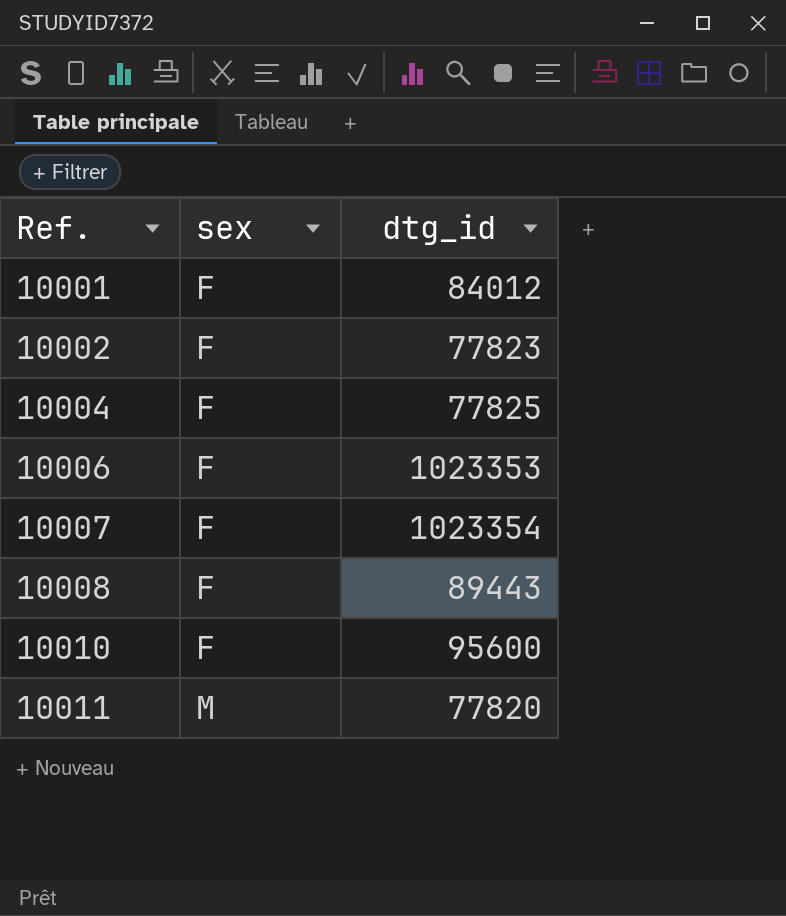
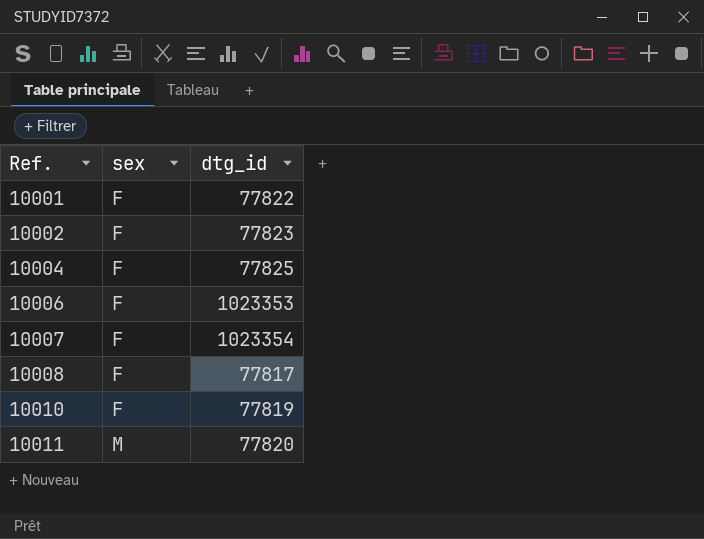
10001 | dtg_id: 84012 -> 77822
10008 | dtg_id: 89443 -> 77817
10010 | dtg_id: 95600 -> 77819

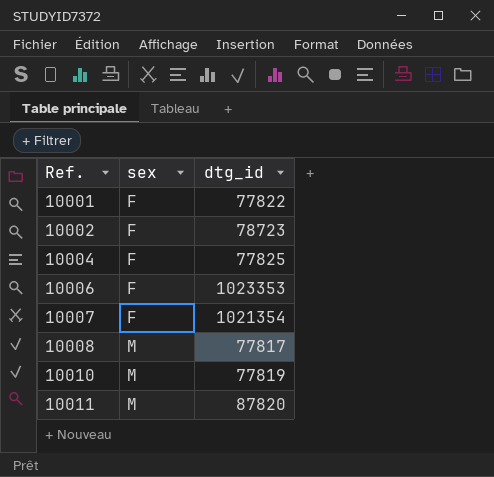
10002 | dtg_id: 77823 -> 78723
10007 | dtg_id: 1023354 -> 1021354
10008 | sex: F -> M
10010 | sex: F -> M
10011 | dtg_id: 77820 -> 87820

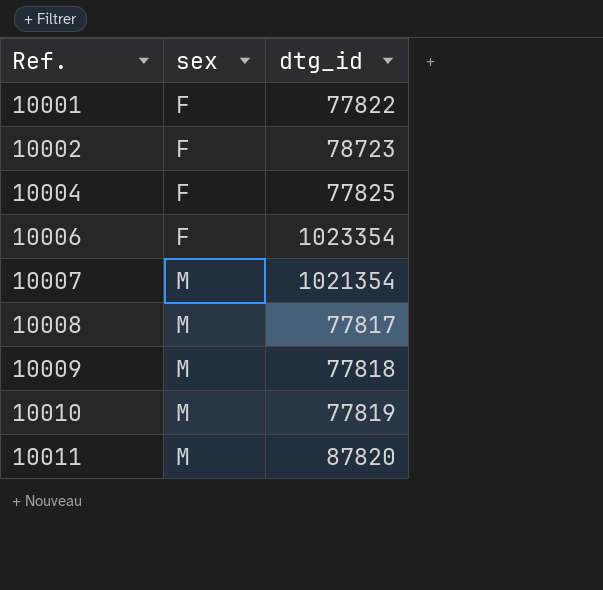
10006 | dtg_id: 1023353 -> 1023354
10007 | sex: F -> M
row 10009: none -> M | 77818

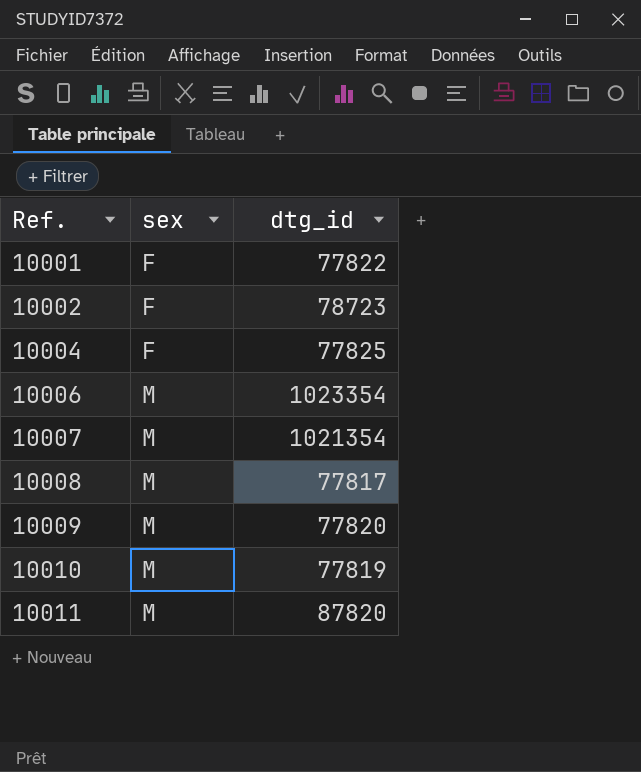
10006 | sex: F -> M
10009 | dtg_id: 77818 -> 77820

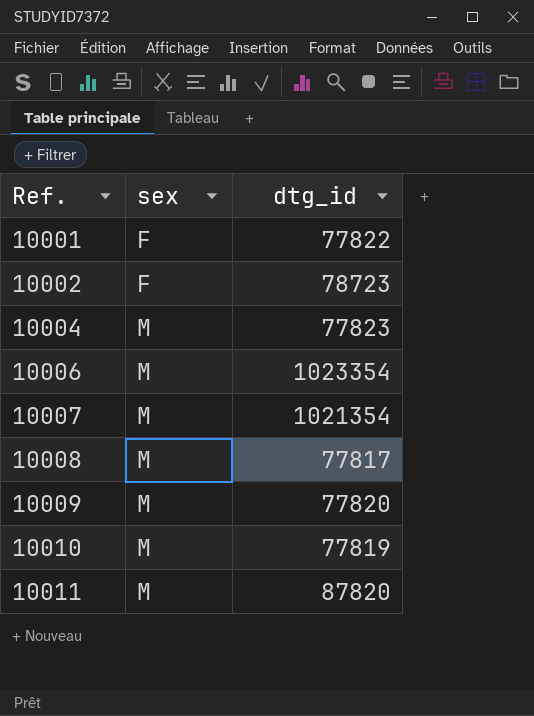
10004 | sex: F -> M
10004 | dtg_id: 77825 -> 77823

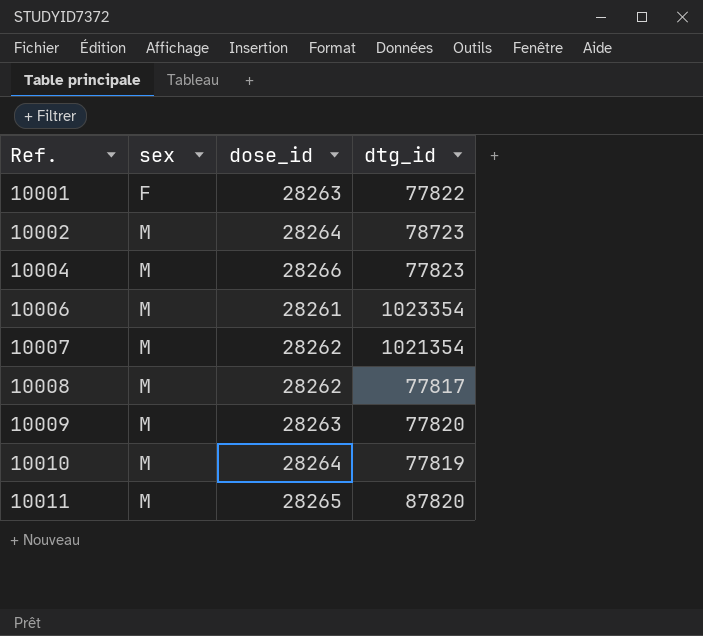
column dose_id | position: none -> 3
10002 | sex: F -> M

